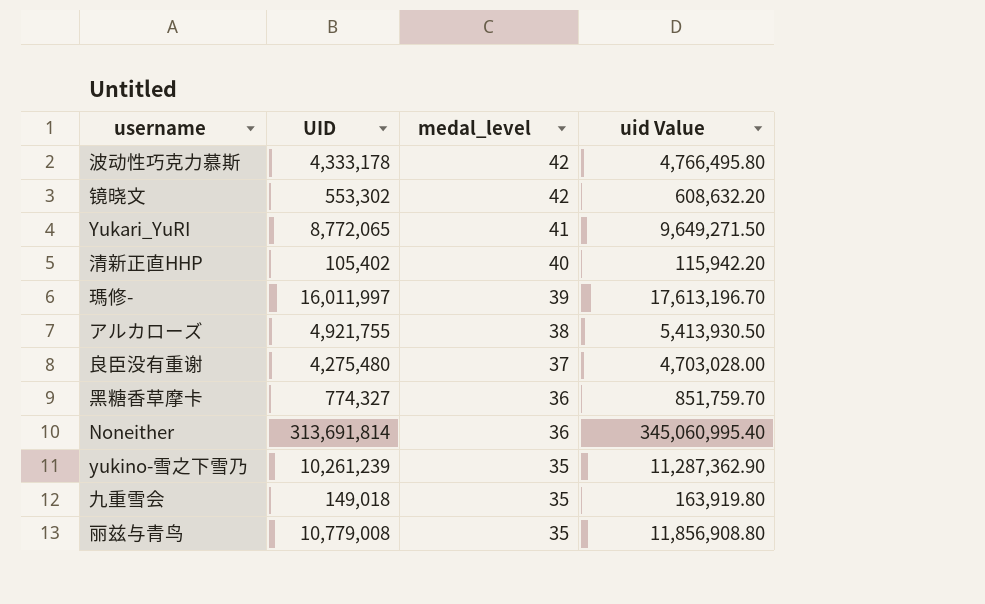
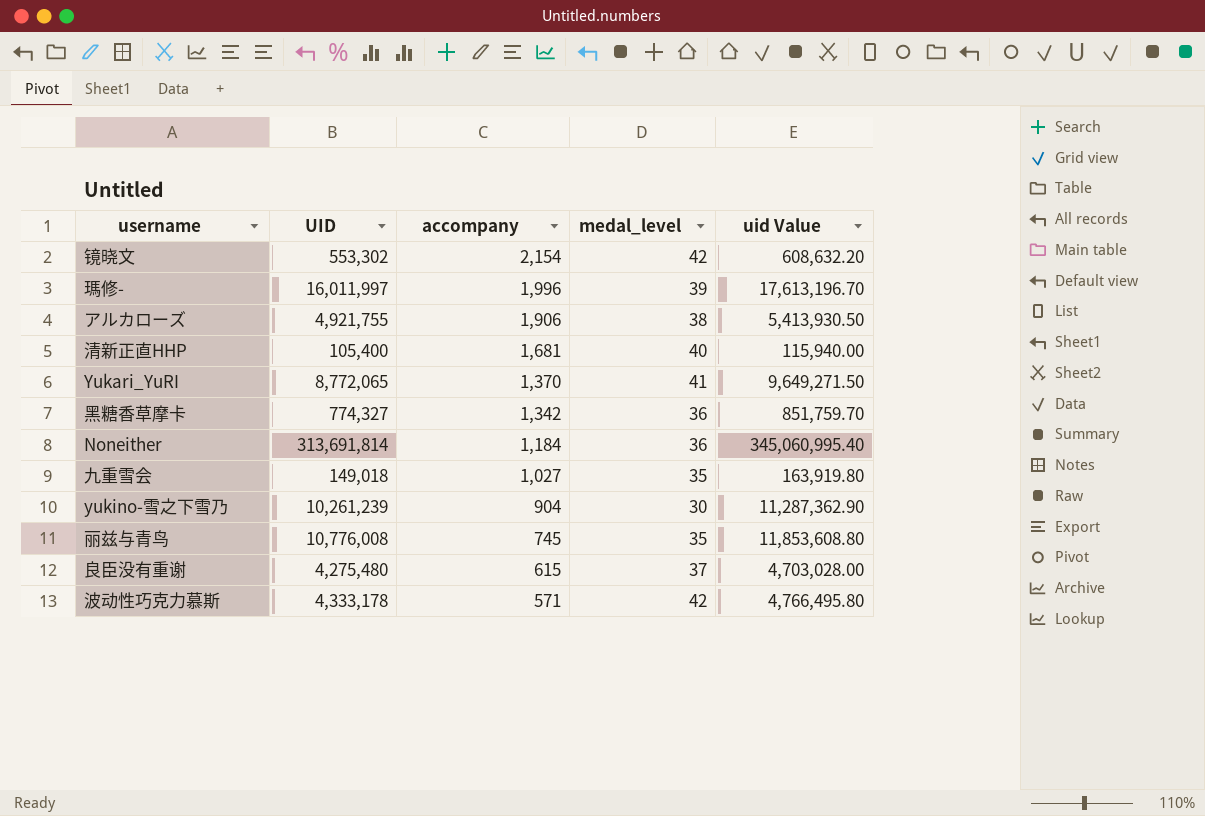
row order: medal_level descending -> accompany descending
column accompany | position: none -> 3
清新正直HHP | UID: 105,402 -> 105,400
清新正直HHP | uid Value: 115,942.20 -> 115,940.00
yukino-雪之下雪乃 | medal_level: 35 -> 30
丽兹与青鸟 | UID: 10,779,008 -> 10,776,008
丽兹与青鸟 | uid Value: 11,856,908.80 -> 11,853,608.80

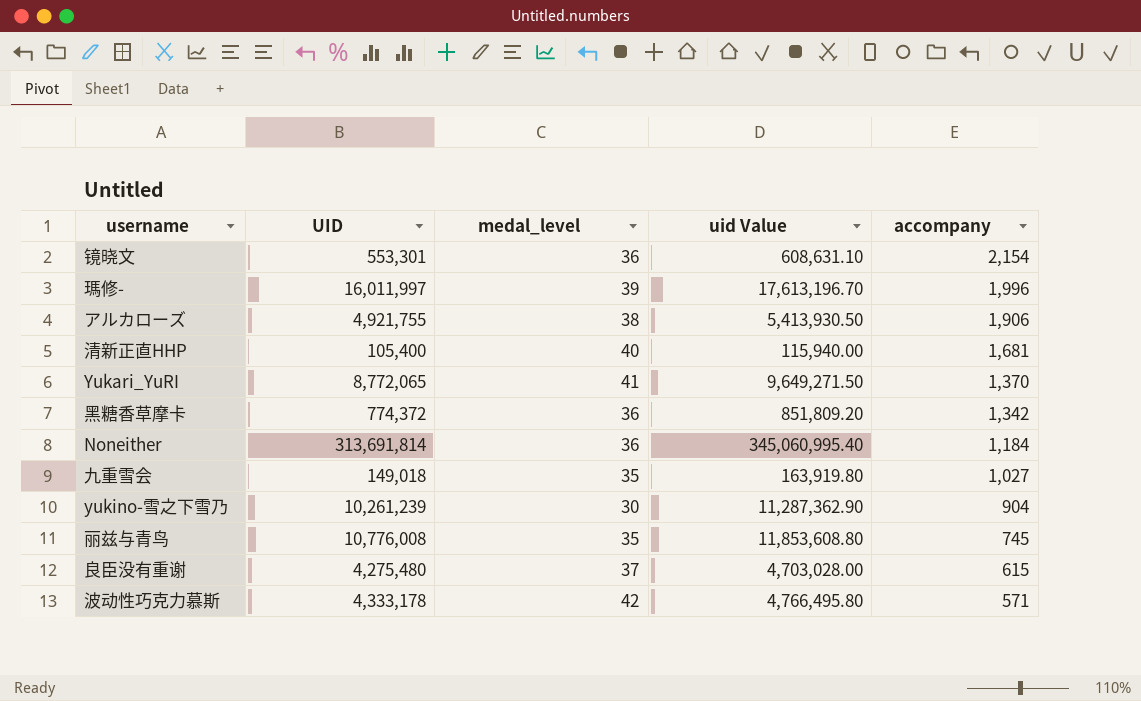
column accompany | position: 3 -> 5
镜晓文 | UID: 553,302 -> 553,301
镜晓文 | medal_level: 42 -> 36
镜晓文 | uid Value: 608,632.20 -> 608,631.10
黑糖香草摩卡 | UID: 774,327 -> 774,372
黑糖香草摩卡 | uid Value: 851,759.70 -> 851,809.20

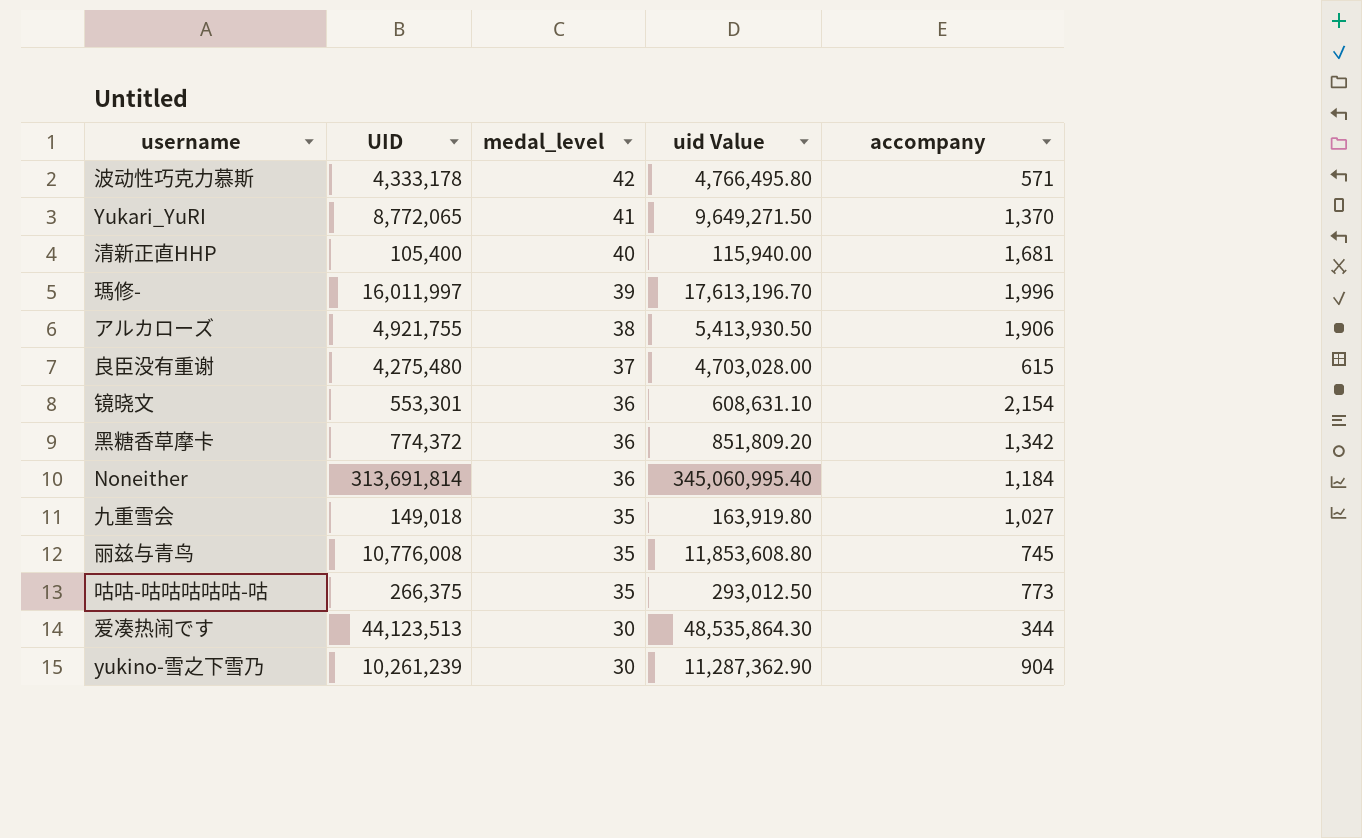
row order: accompany descending -> medal_level descending
row 咕咕-咕咕咕咕咕-咕: none -> 266,375 | 35 | 293,012.50 | 773
row 爱凑热闹です: none -> 44,123,513 | 30 | 48,535,864.30 | 344

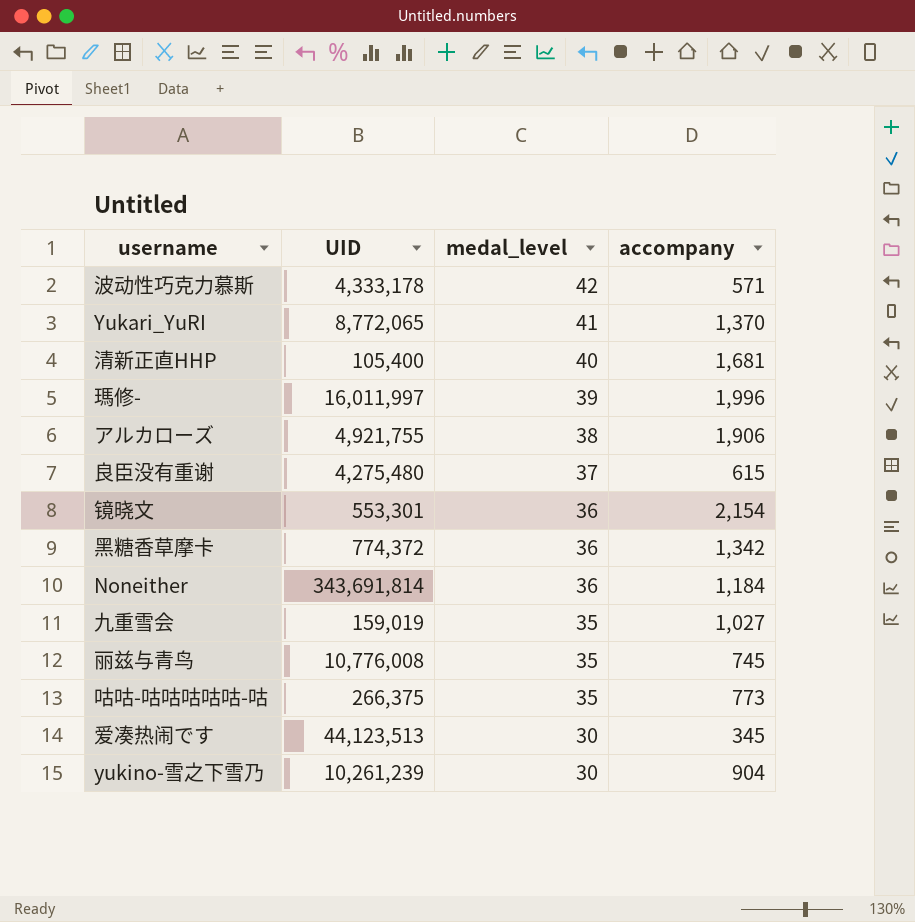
column uid Value | formula: [UID] * 1.1 -> none
Noneither | UID: 313,691,814 -> 343,691,814
九重雪会 | UID: 149,018 -> 159,019
爱凑热闹です | accompany: 344 -> 345

